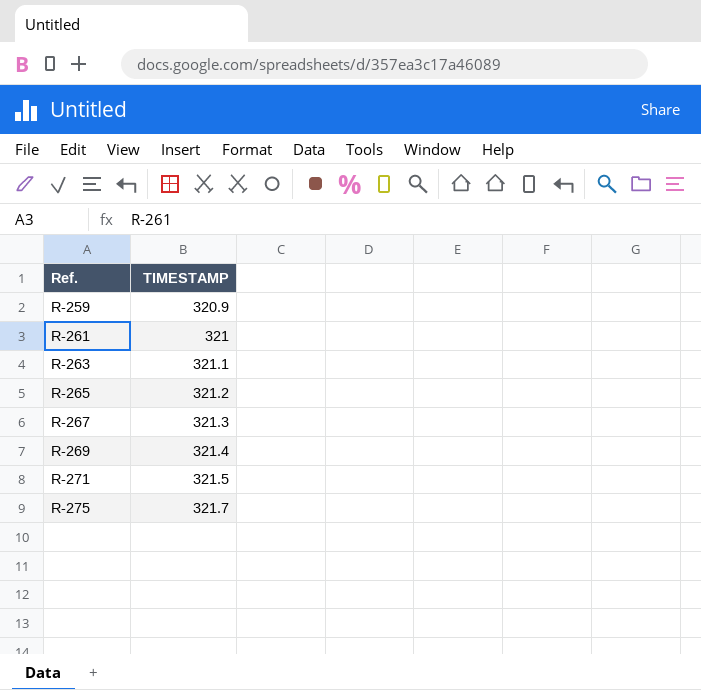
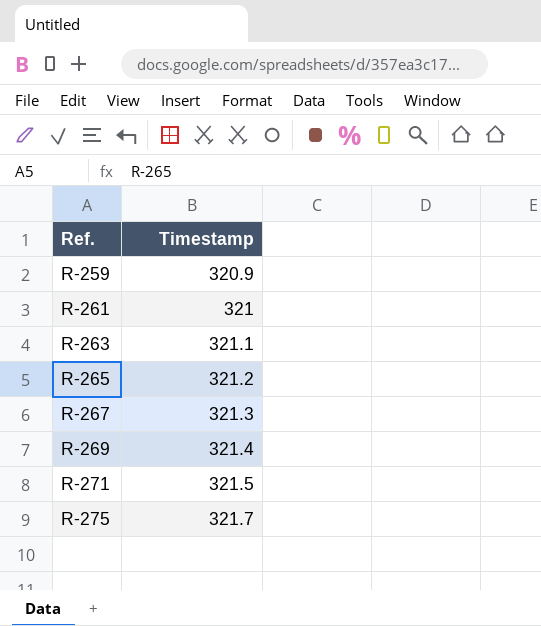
column name: TIMESTAMP -> Timestamp

